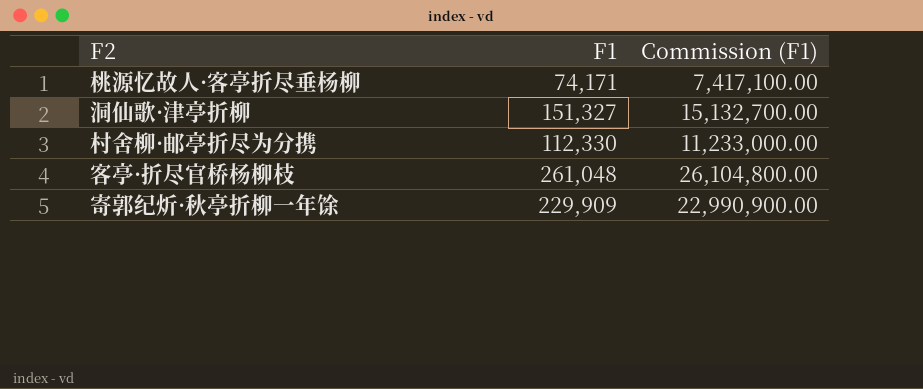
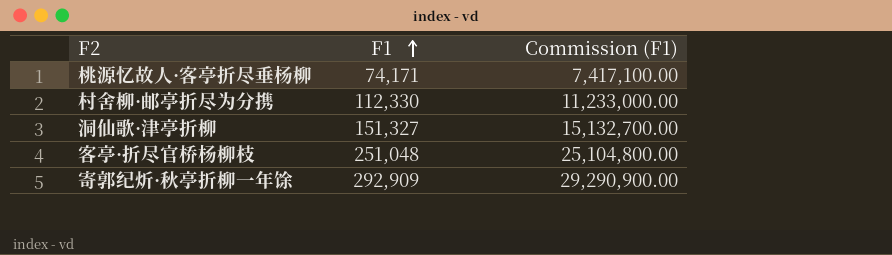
row order: none -> F1 ascending
客亭·折尽官桥杨柳枝 | F1: 261,048 -> 251,048
客亭·折尽官桥杨柳枝 | Commission (F1): 26,104,800.00 -> 25,104,800.00
寄郭纪炘·秋亭折柳一年馀 | F1: 229,909 -> 292,909
寄郭纪炘·秋亭折柳一年馀 | Commission (F1): 22,990,900.00 -> 29,290,900.00

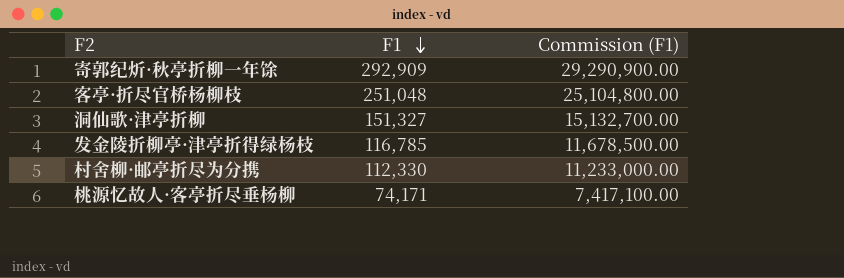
row order: F1 ascending -> F1 descending
row 发金陵折柳亭·津亭折得绿杨枝: none -> 116,785 | 11,678,500.00

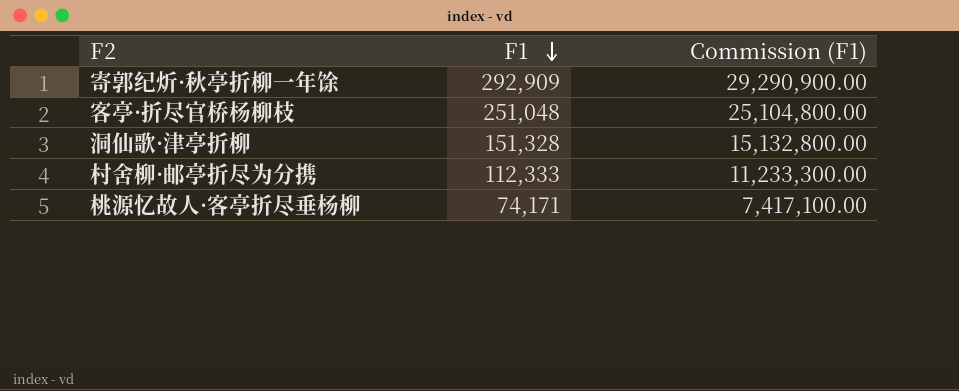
row 发金陵折柳亭·津亭折得绿杨枝: 116,785 | 11,678,500.00 -> none
洞仙歌·津亭折柳 | F1: 151,327 -> 151,328
洞仙歌·津亭折柳 | Commission (F1): 15,132,700.00 -> 15,132,800.00
村舍柳·邮亭折尽为分携 | F1: 112,330 -> 112,333
村舍柳·邮亭折尽为分携 | Commission (F1): 11,233,000.00 -> 11,233,300.00

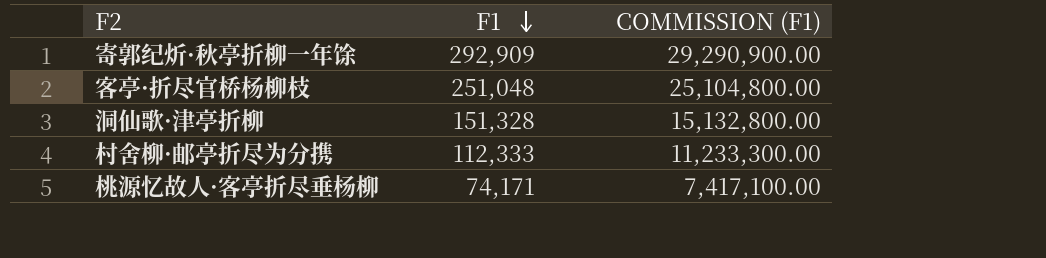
column name: Commission (F1) -> COMMISSION (F1)

